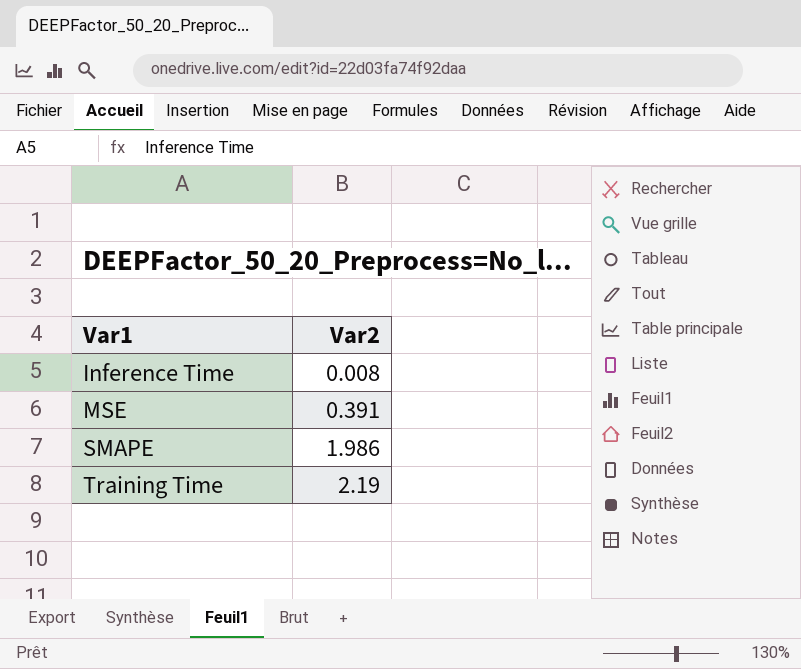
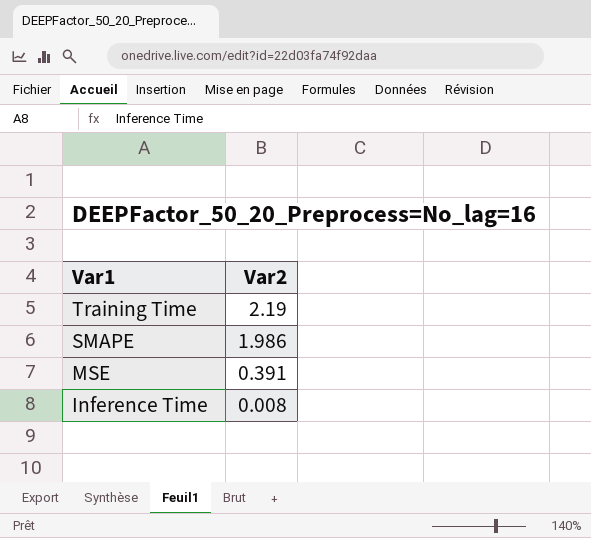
row order: Var1 ascending -> Var1 descending

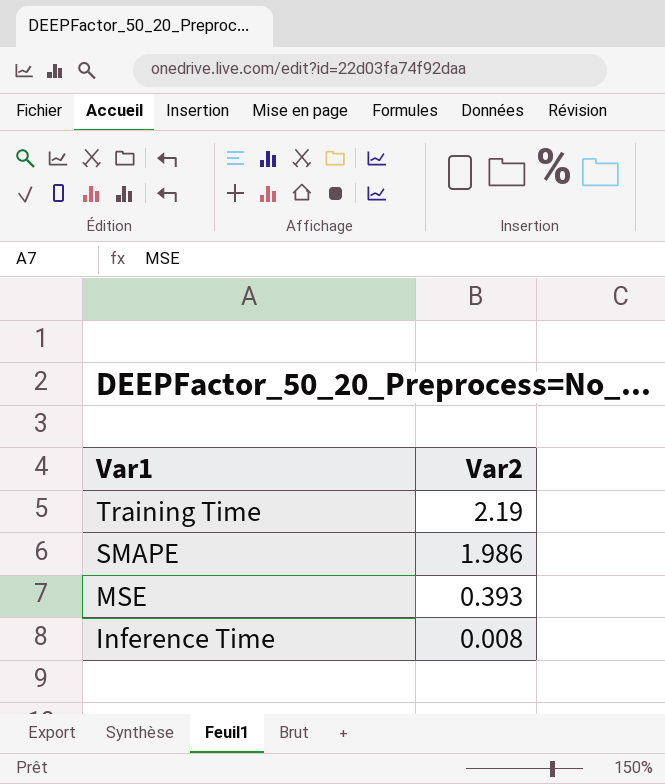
MSE | Var2: 0.391 -> 0.393

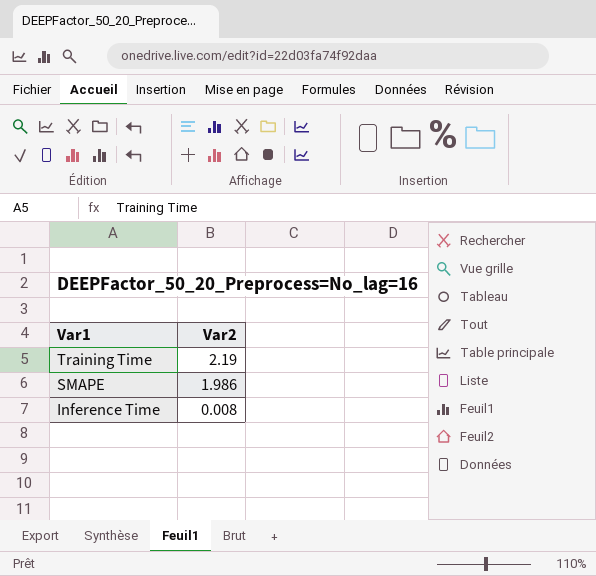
row MSE: 0.393 -> none

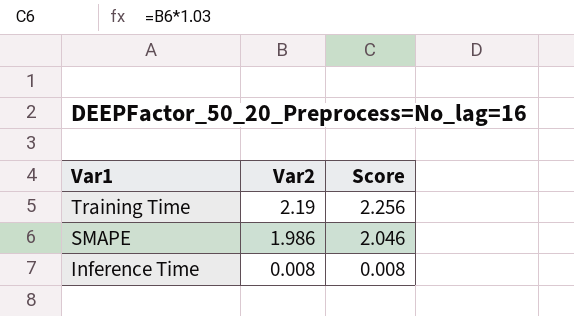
column Score | formula: none -> [Var2] * 1.03

